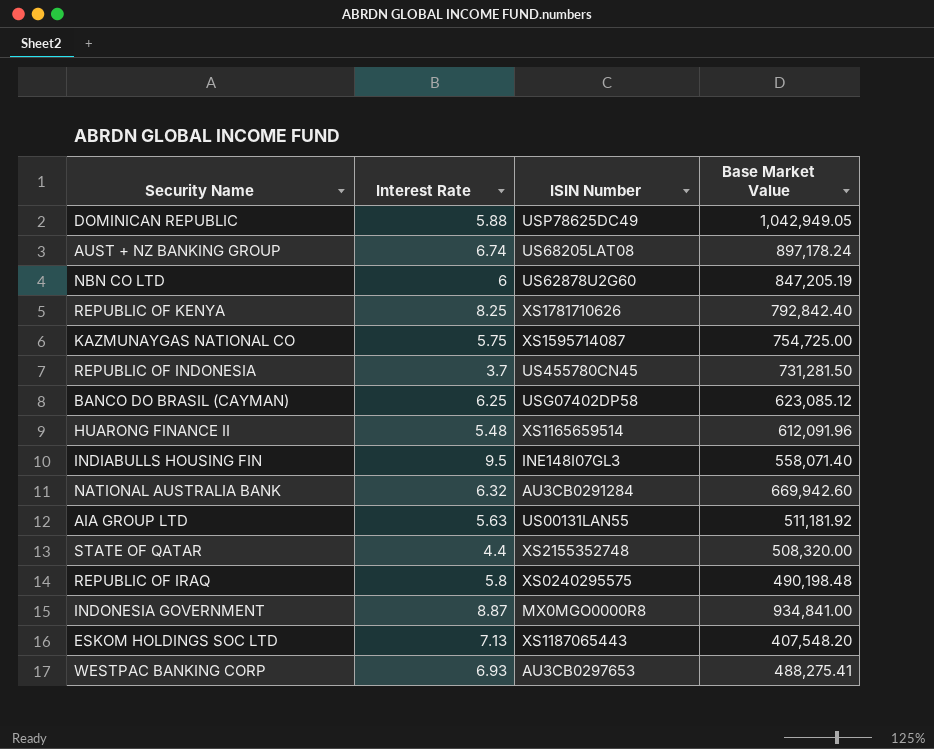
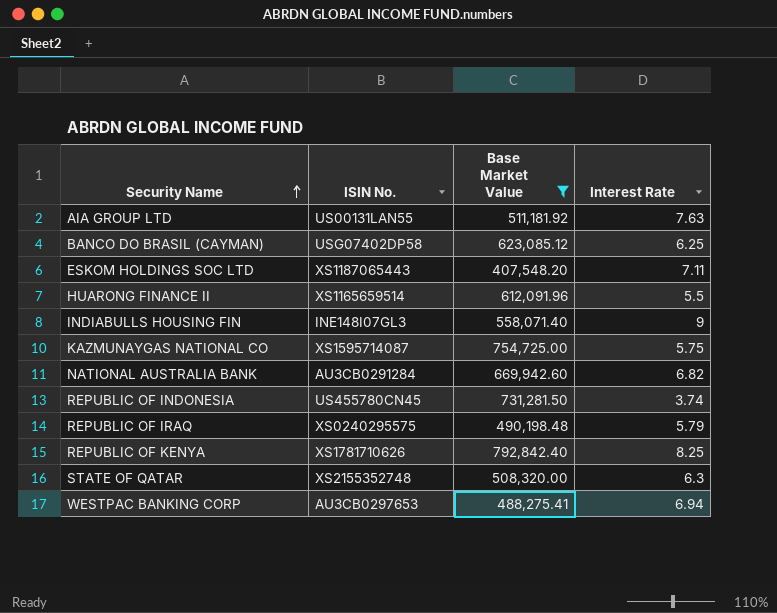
filter: none -> Base Market Value <= 792,842.40
row order: none -> Security Name ascending
column name: ISIN Number -> ISIN No.
column Interest Rate | position: 2 -> 4
AIA GROUP LTD | Interest Rate: 5.63 -> 7.63
ESKOM HOLDINGS SOC LTD | Interest Rate: 7.13 -> 7.11
HUARONG FINANCE II | Interest Rate: 5.48 -> 5.5
INDIABULLS HOUSING FIN | Interest Rate: 9.5 -> 9
NATIONAL AUSTRALIA BANK | Interest Rate: 6.32 -> 6.82
REPUBLIC OF INDONESIA | Interest Rate: 3.7 -> 3.74
REPUBLIC OF IRAQ | Interest Rate: 5.8 -> 5.79
STATE OF QATAR | Interest Rate: 4.4 -> 6.3
WESTPAC BANKING CORP | Interest Rate: 6.93 -> 6.94

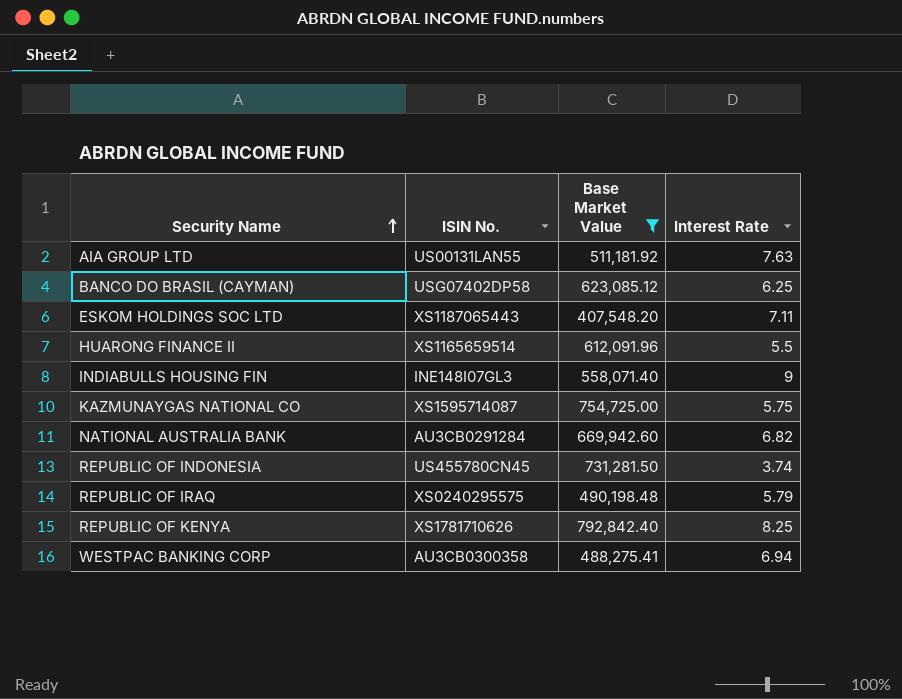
row STATE OF QATAR: XS2155352748 | 508,320.00 | 6.3 -> none
WESTPAC BANKING CORP | ISIN No.: AU3CB0297653 -> AU3CB0300358

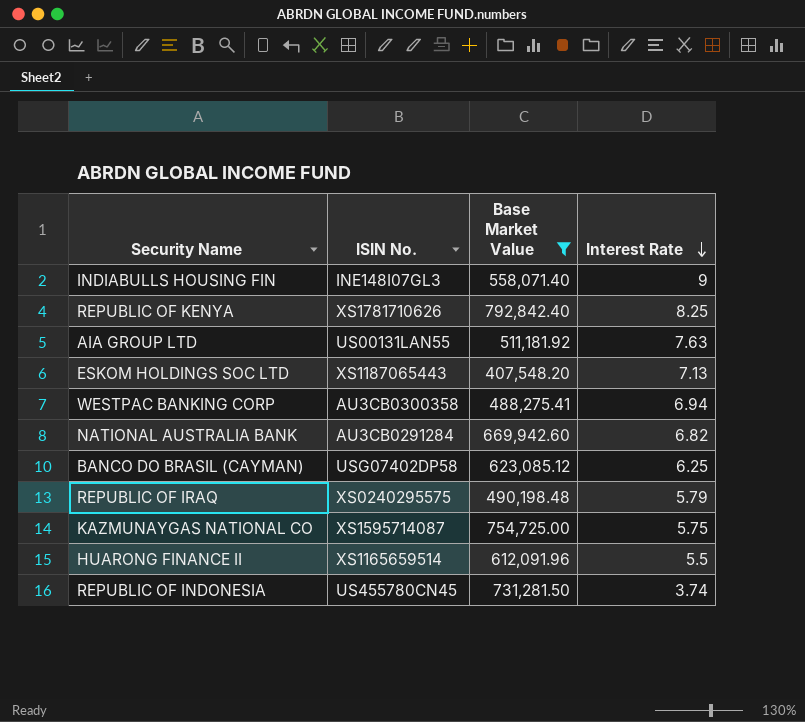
row order: Security Name ascending -> Interest Rate descending
ESKOM HOLDINGS SOC LTD | Interest Rate: 7.11 -> 7.13

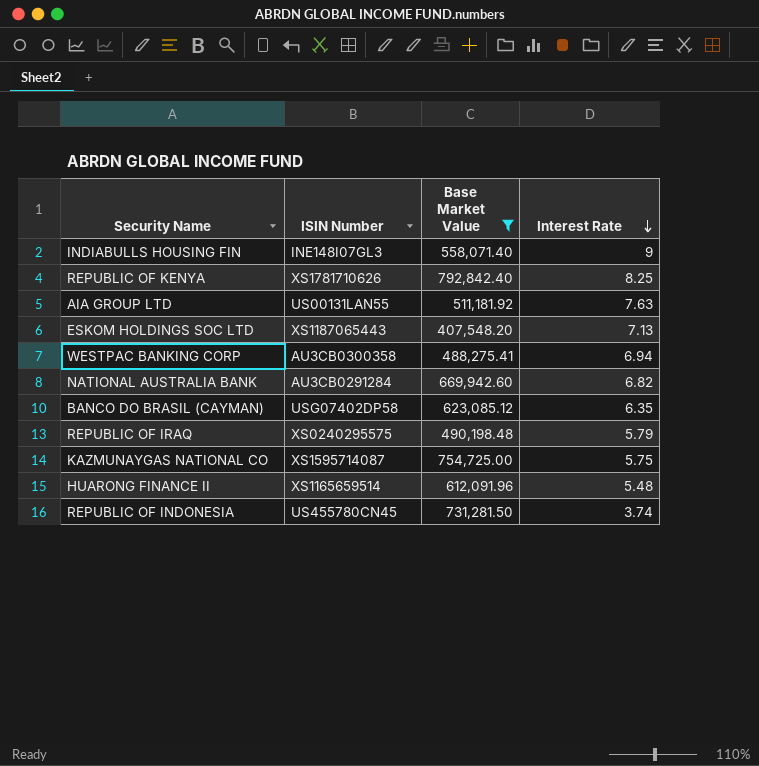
column name: ISIN No. -> ISIN Number
BANCO DO BRASIL (CAYMAN) | Interest Rate: 6.25 -> 6.35
HUARONG FINANCE II | Interest Rate: 5.5 -> 5.48

